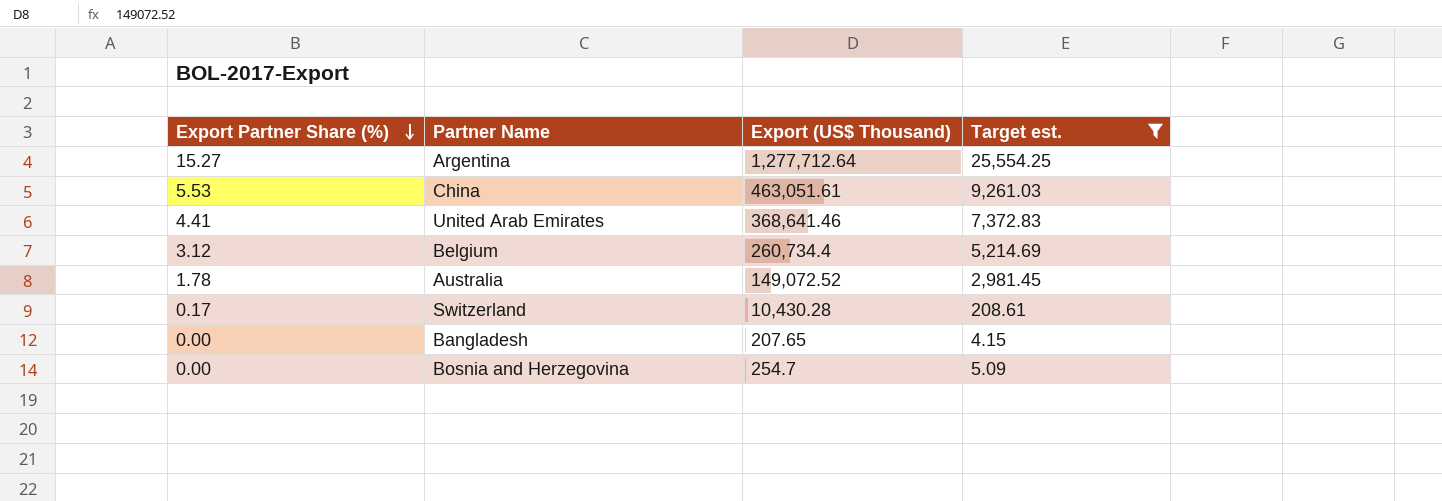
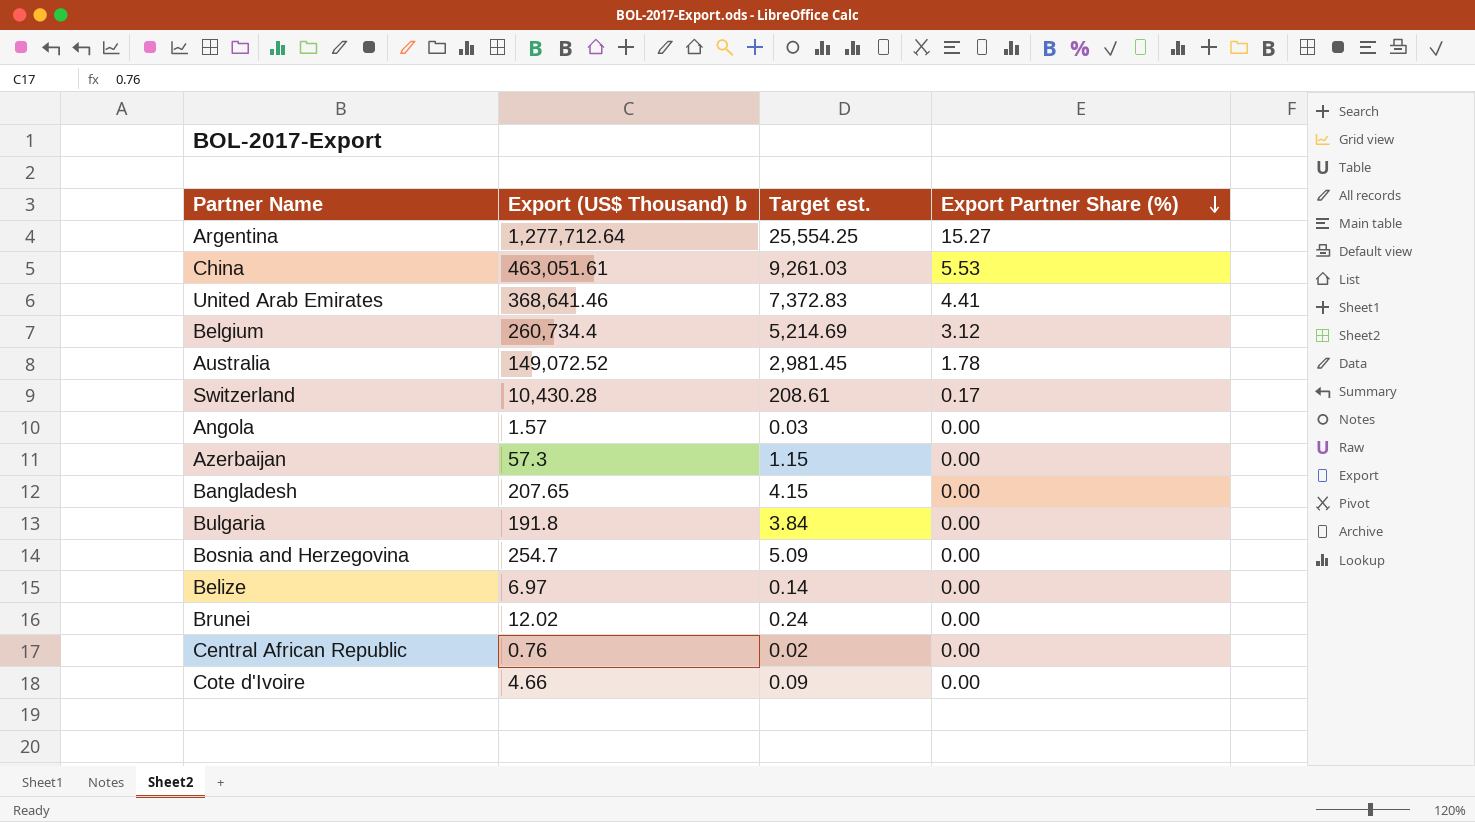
filter: Target est. >= 4.15 -> none
column name: Export (US$ Thousand) -> Export (US$ Thousand) b
column Export Partner Share (%) | position: 1 -> 4

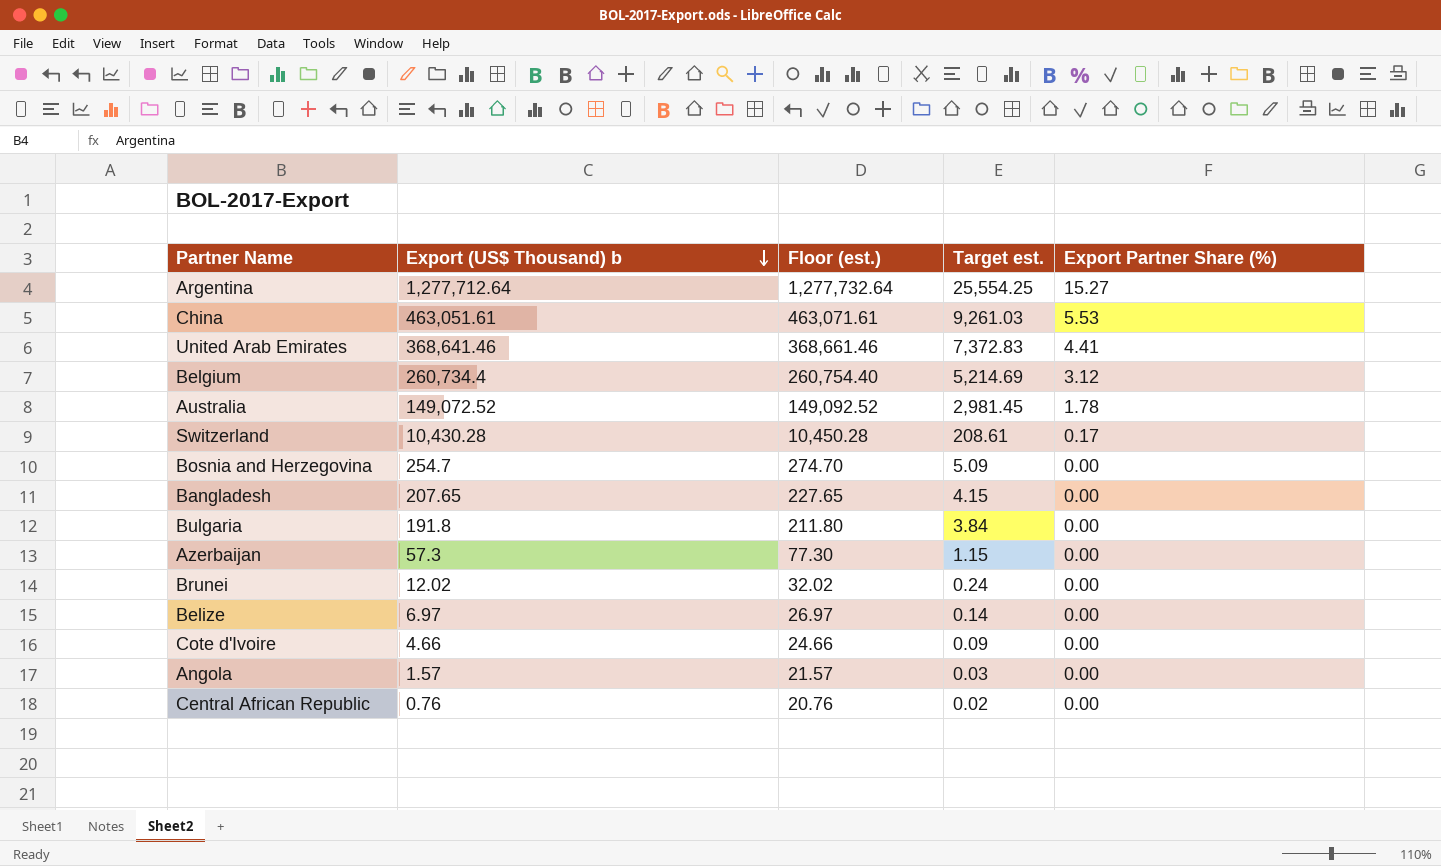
row order: Export Partner Share (%) descending -> Export (US$ Thousand) b descending
column Floor (est.) | formula: none -> [Export (US$ Thousand) b] + 20

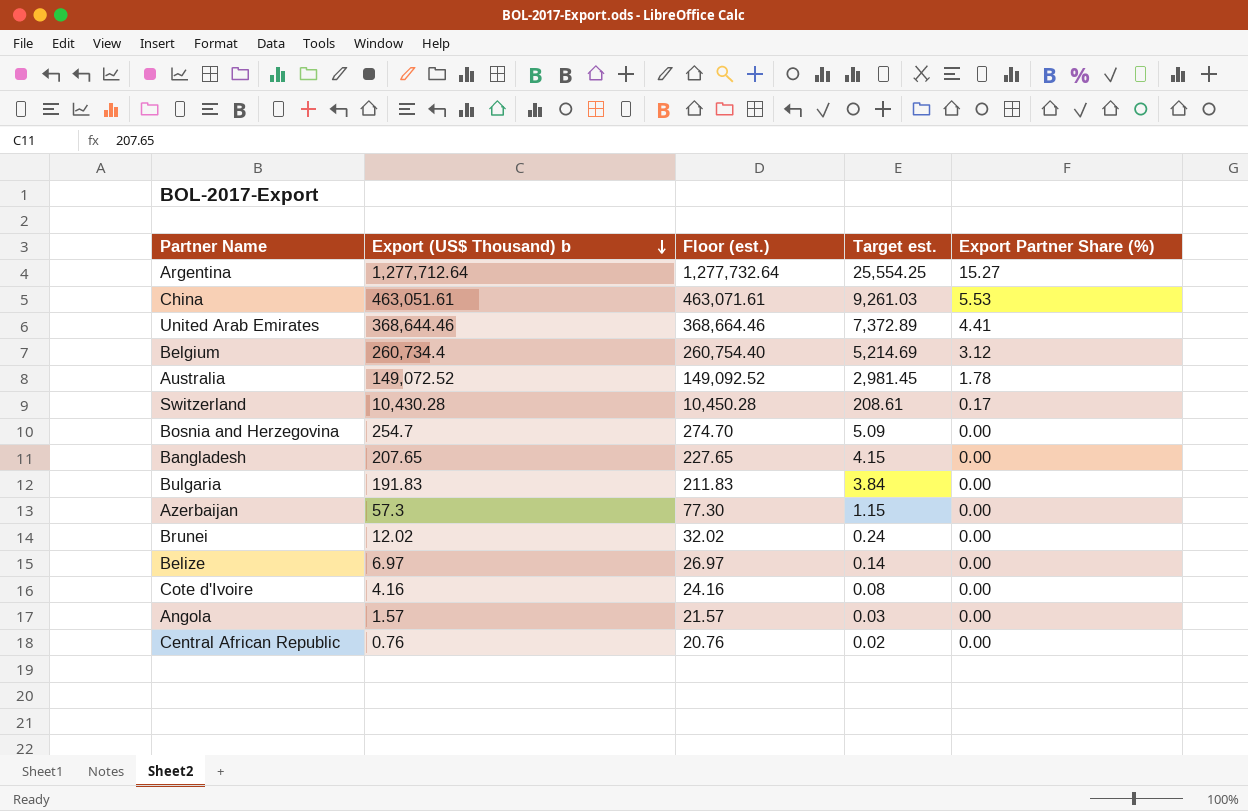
United Arab Emirates | Export (US$ Thousand) b: 368,641.46 -> 368,644.46
United Arab Emirates | Floor (est.): 368,661.46 -> 368,664.46
United Arab Emirates | Target est.: 7,372.83 -> 7,372.89
Bulgaria | Export (US$ Thousand) b: 191.8 -> 191.83
Bulgaria | Floor (est.): 211.80 -> 211.83
Cote d'Ivoire | Export (US$ Thousand) b: 4.66 -> 4.16
Cote d'Ivoire | Floor (est.): 24.66 -> 24.16
Cote d'Ivoire | Target est.: 0.09 -> 0.08

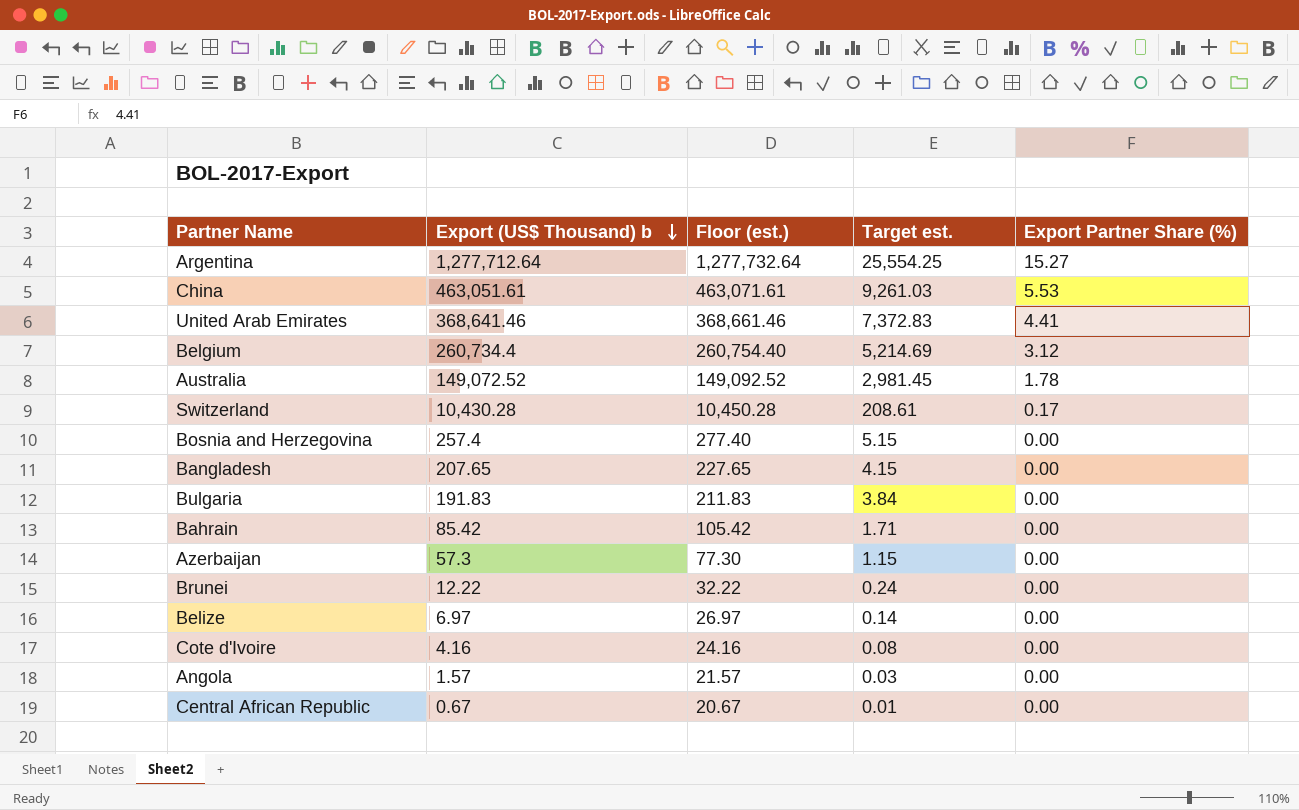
United Arab Emirates | Export (US$ Thousand) b: 368,644.46 -> 368,641.46
United Arab Emirates | Floor (est.): 368,664.46 -> 368,661.46
United Arab Emirates | Target est.: 7,372.89 -> 7,372.83
Bosnia and Herzegovina | Export (US$ Thousand) b: 254.7 -> 257.4
Bosnia and Herzegovina | Floor (est.): 274.70 -> 277.40
Bosnia and Herzegovina | Target est.: 5.09 -> 5.15
row Bahrain: none -> 85.42 | 105.42 | 1.71 | 0.00
Brunei | Export (US$ Thousand) b: 12.02 -> 12.22
Brunei | Floor (est.): 32.02 -> 32.22
Central African Republic | Export (US$ Thousand) b: 0.76 -> 0.67
Central African Republic | Floor (est.): 20.76 -> 20.67
Central African Republic | Target est.: 0.02 -> 0.01

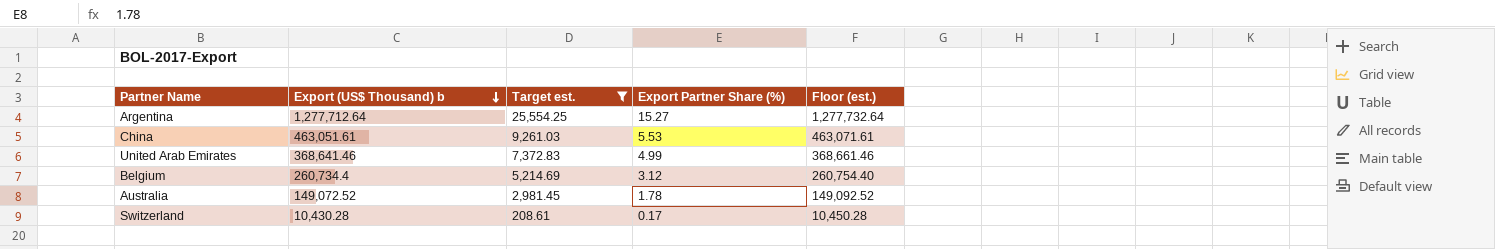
filter: none -> Target est. >= 208.61
column Floor (est.) | position: 3 -> 5
United Arab Emirates | Export Partner Share (%): 4.41 -> 4.99

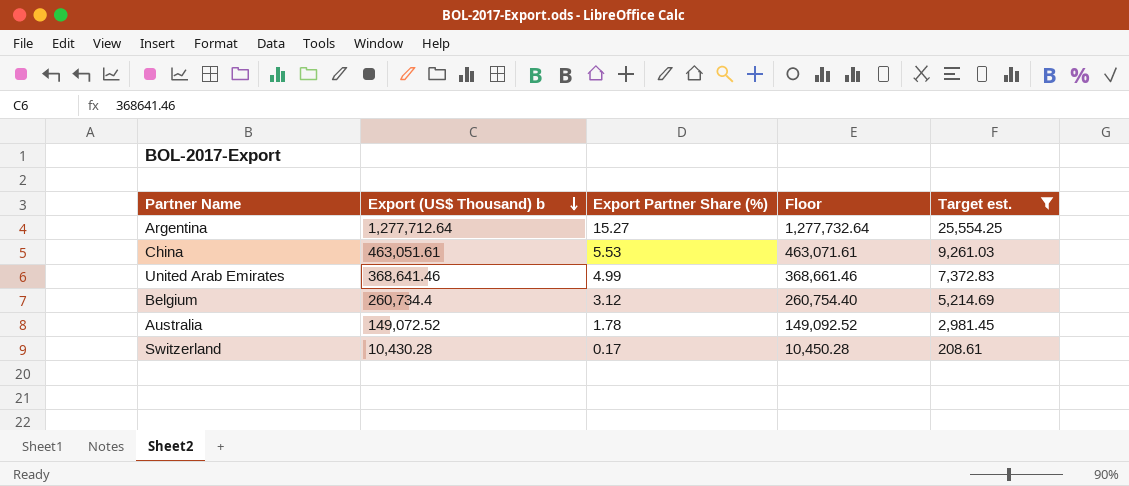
column name: Floor (est.) -> Floor
column Target est. | position: 3 -> 5

